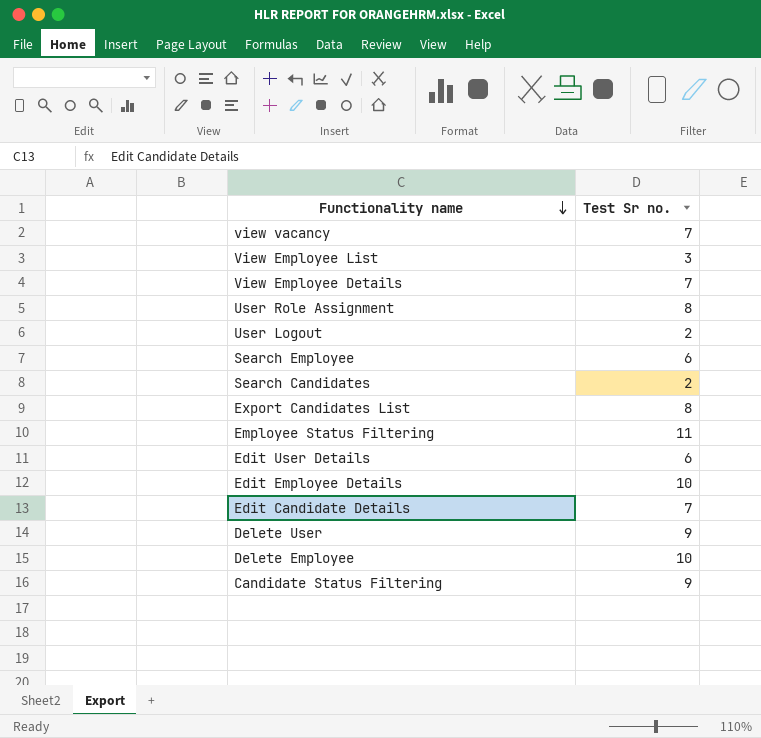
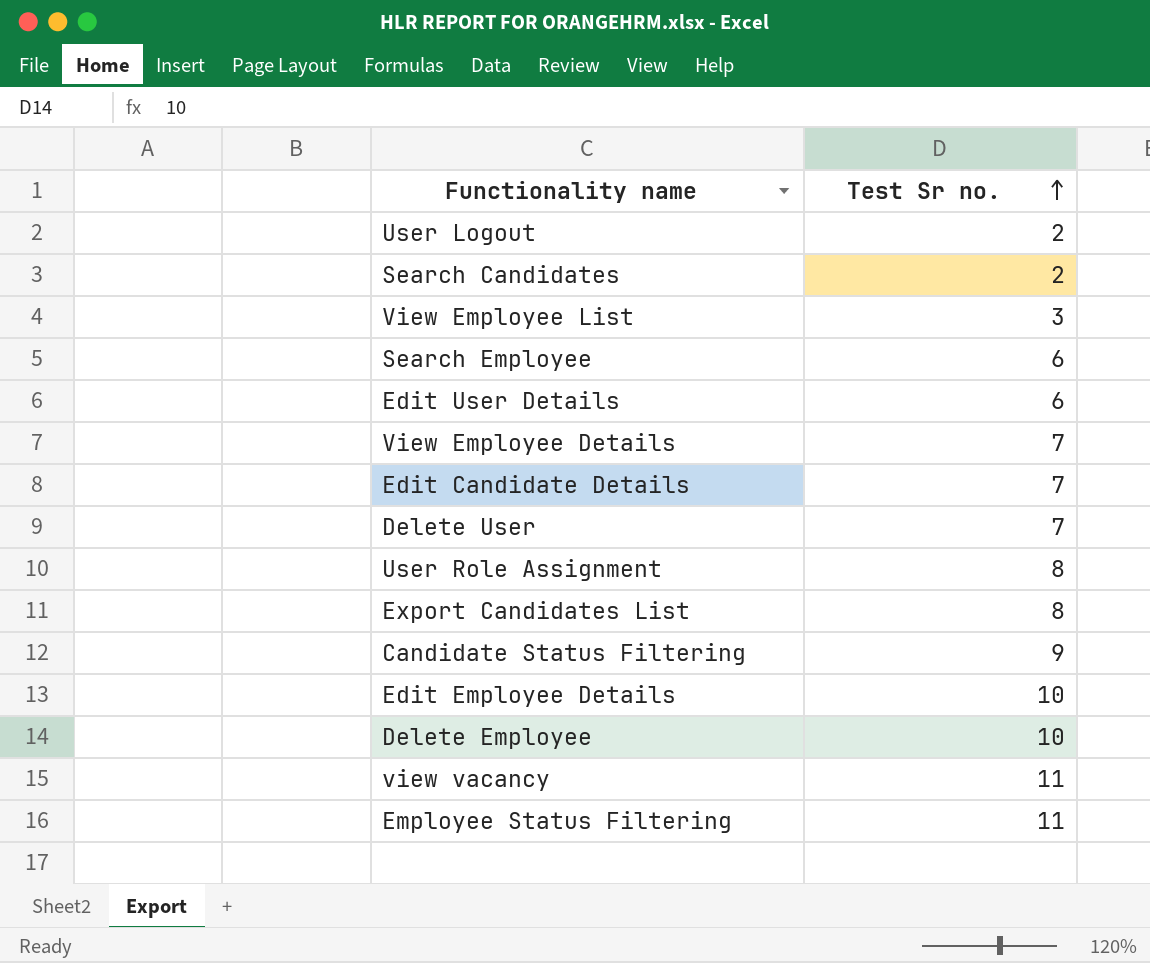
row order: Functionality name descending -> Test Sr no. ascending
Delete User | Test Sr no.: 9 -> 7
view vacancy | Test Sr no.: 7 -> 11

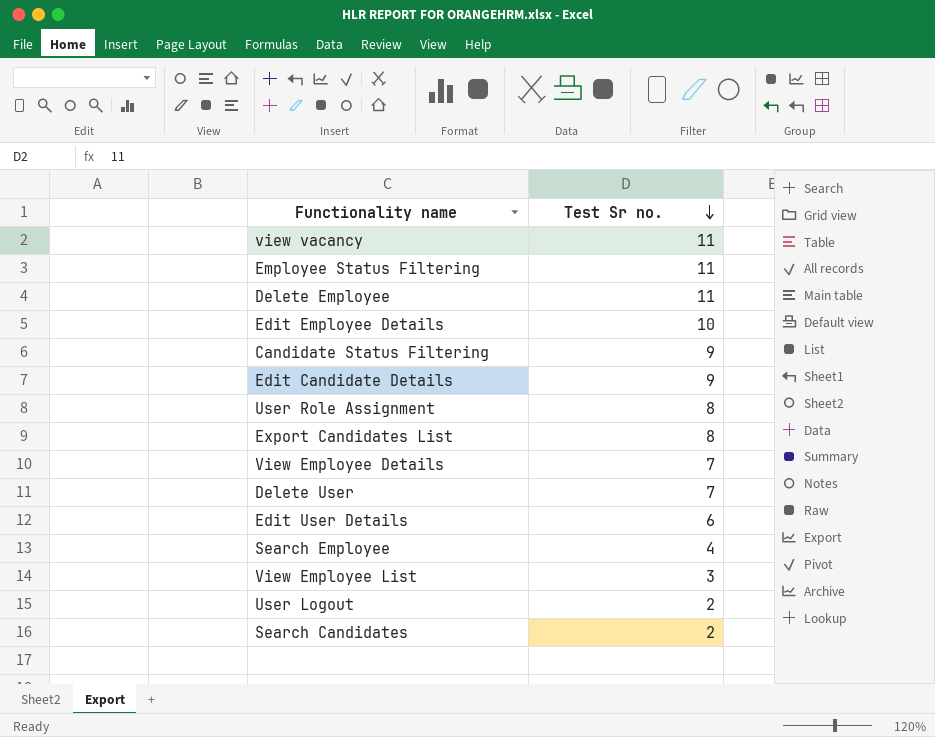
row order: Test Sr no. ascending -> Test Sr no. descending
Delete Employee | Test Sr no.: 10 -> 11
Edit Candidate Details | Test Sr no.: 7 -> 9
Search Employee | Test Sr no.: 6 -> 4

